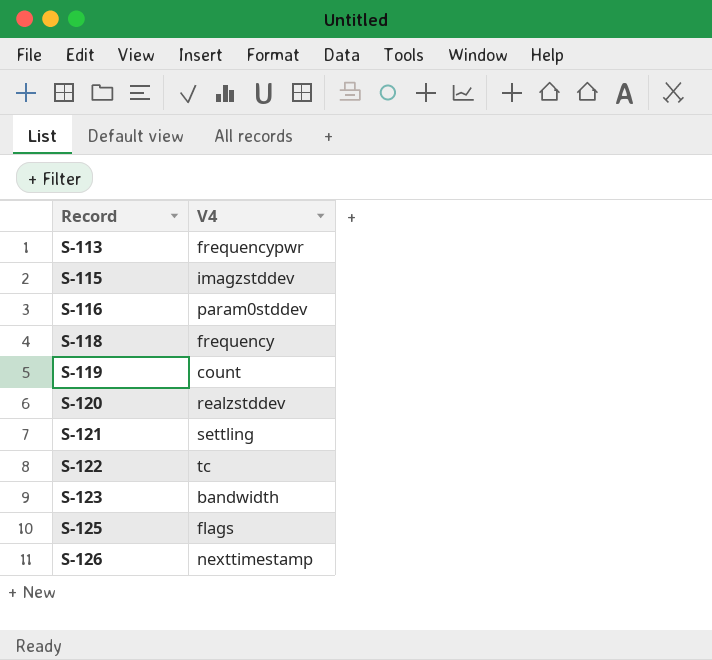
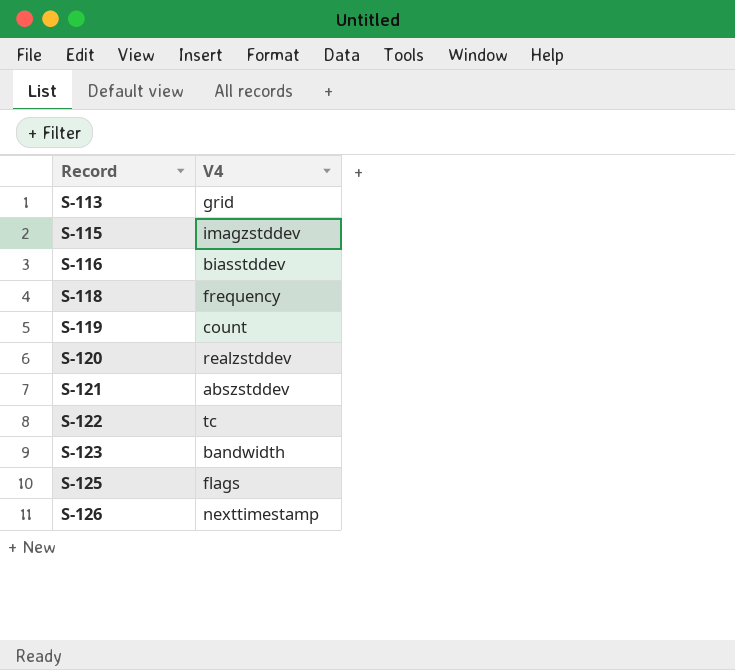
S-113 | V4: frequencypwr -> grid
S-116 | V4: param0stddev -> biasstddev
S-121 | V4: settling -> abszstddev

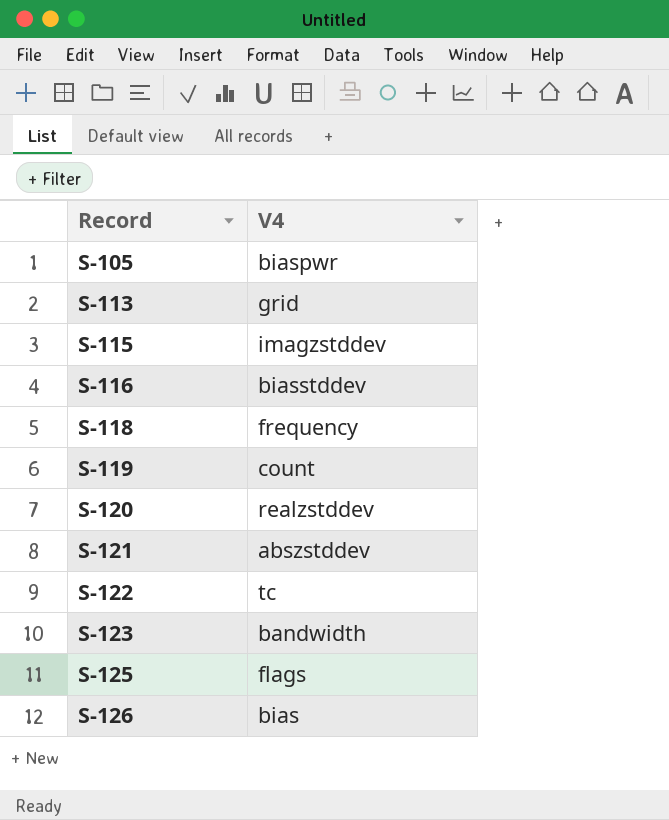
row S-105: none -> biaspwr
S-126 | V4: nexttimestamp -> bias

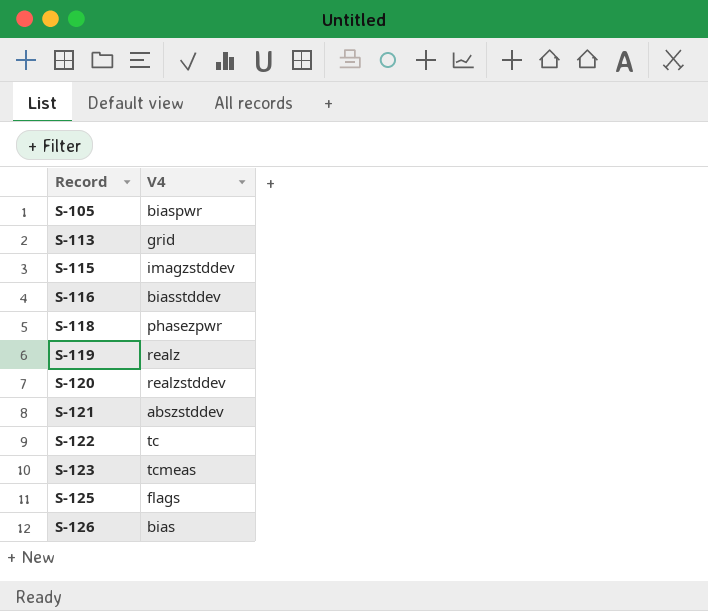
S-118 | V4: frequency -> phasezpwr
S-119 | V4: count -> realz
S-123 | V4: bandwidth -> tcmeas

